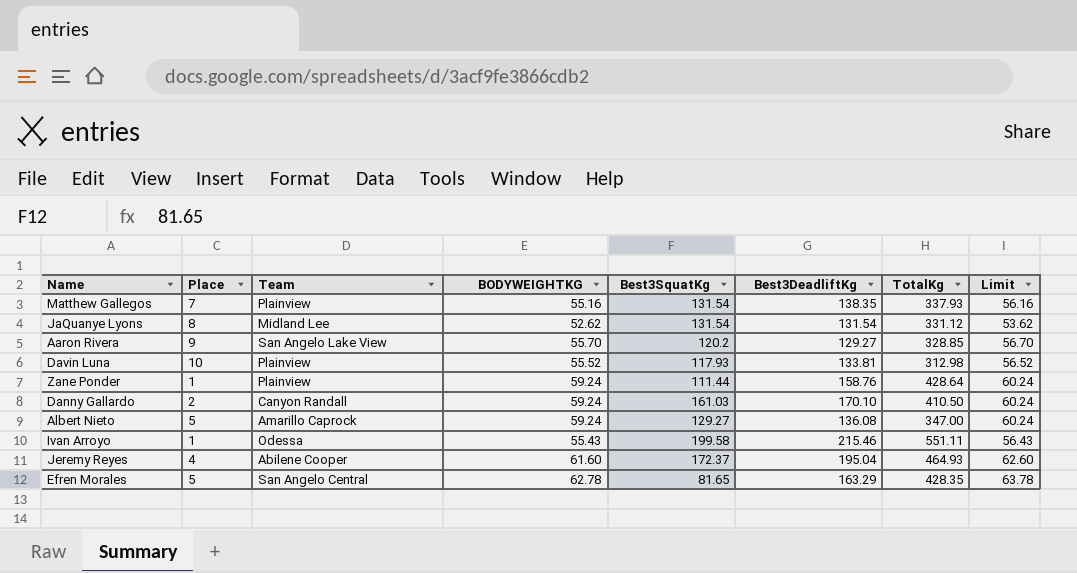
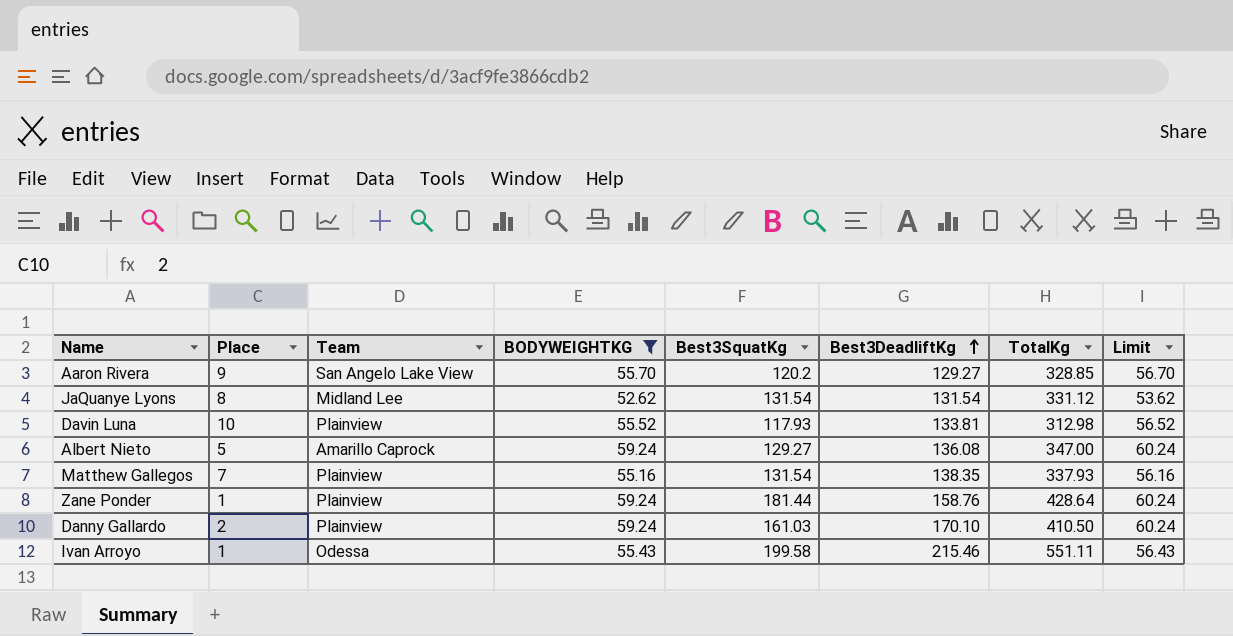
filter: none -> BODYWEIGHTKG <= 59.24
row order: none -> Best3DeadliftKg ascending
Zane Ponder | Best3SquatKg: 111.44 -> 181.44
Danny Gallardo | Team: Canyon Randall -> Plainview

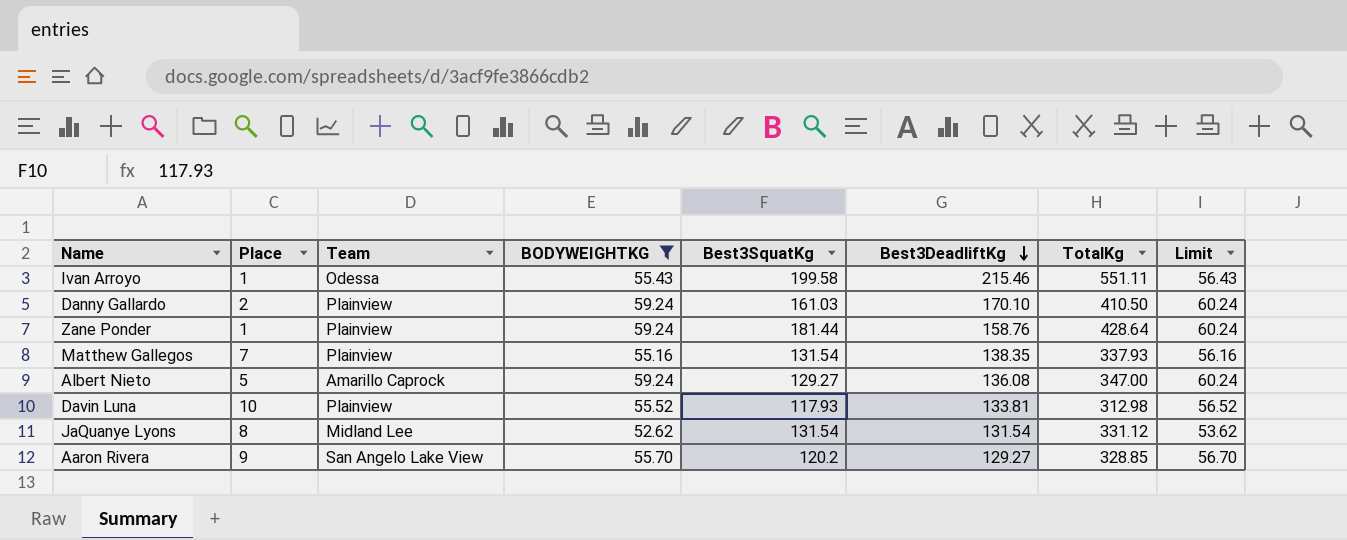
row order: Best3DeadliftKg ascending -> Best3DeadliftKg descending

